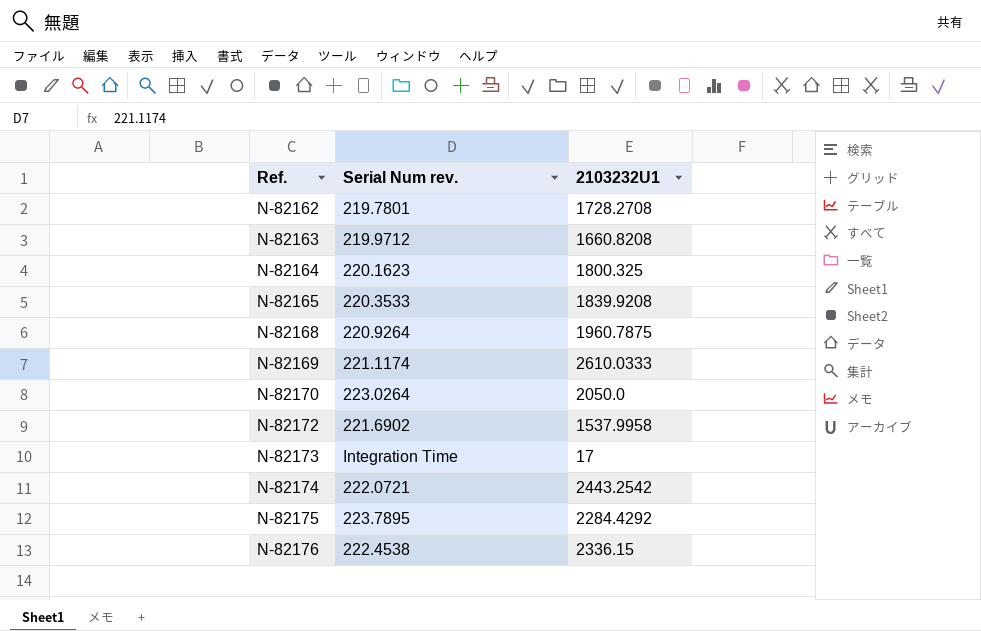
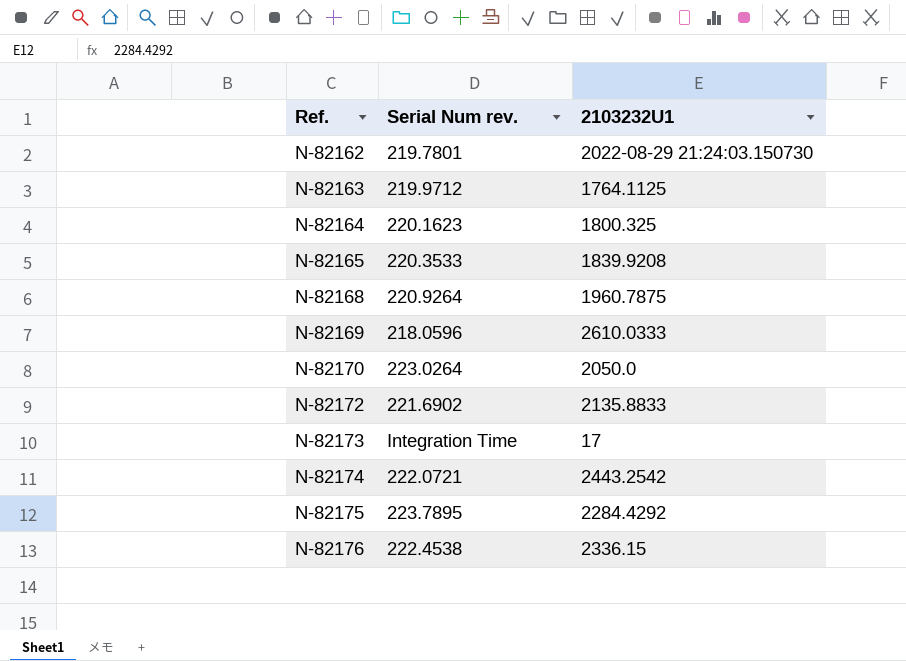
N-82162 | 2103232U1: 1728.2708 -> 2022-08-29 21:24:03.150730
N-82163 | 2103232U1: 1660.8208 -> 1764.1125
N-82169 | Serial Num rev.: 221.1174 -> 218.0596
N-82172 | 2103232U1: 1537.9958 -> 2135.8833

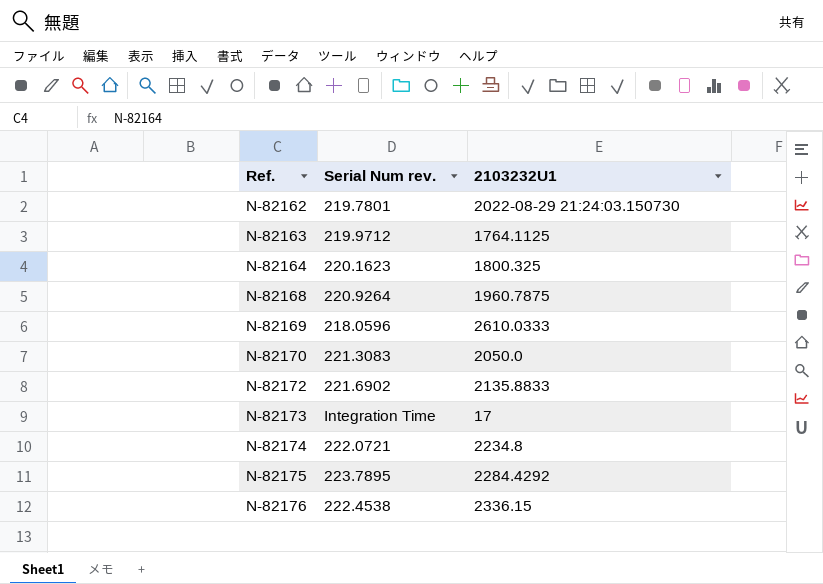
row N-82165: 220.3533 | 1839.9208 -> none
N-82170 | Serial Num rev.: 223.0264 -> 221.3083
N-82174 | 2103232U1: 2443.2542 -> 2234.8

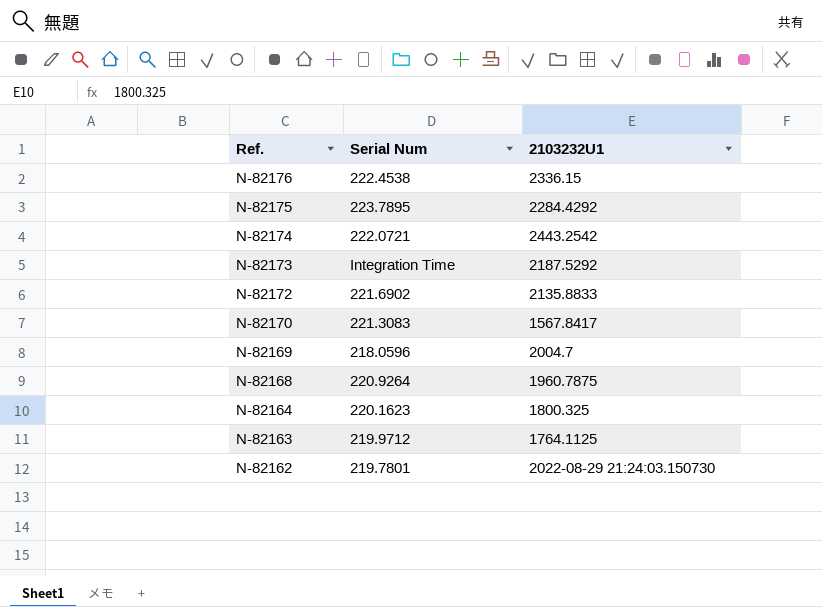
row order: Ref. ascending -> Ref. descending
column name: Serial Num rev. -> Serial Num
N-82174 | 2103232U1: 2234.8 -> 2443.2542
N-82173 | 2103232U1: 17 -> 2187.5292
N-82170 | 2103232U1: 2050.0 -> 1567.8417
N-82169 | 2103232U1: 2610.0333 -> 2004.7

